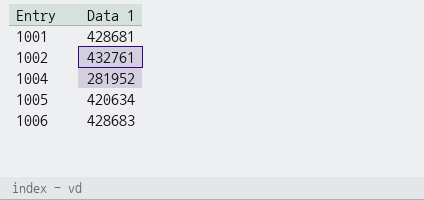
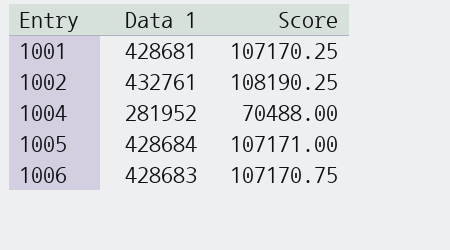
column Score | formula: none -> [Data 1] * 0.25
1005 | Data 1: 420634 -> 428684

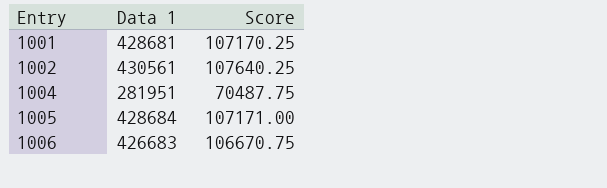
1002 | Data 1: 432761 -> 430561
1002 | Score: 108190.25 -> 107640.25
1004 | Data 1: 281952 -> 281951
1004 | Score: 70488.00 -> 70487.75
1006 | Data 1: 428683 -> 426683
1006 | Score: 107170.75 -> 106670.75

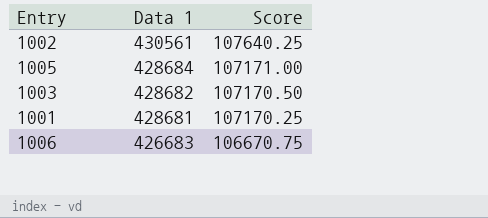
row order: Entry ascending -> Data 1 descending
row 1004: 281951 | 70487.75 -> none
row 1003: none -> 428682 | 107170.50

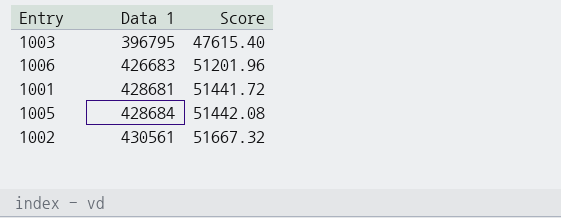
row order: Data 1 descending -> Data 1 ascending
column Score | formula: [Data 1] * 0.25 -> [Data 1] * 0.12
1003 | Data 1: 428682 -> 396795

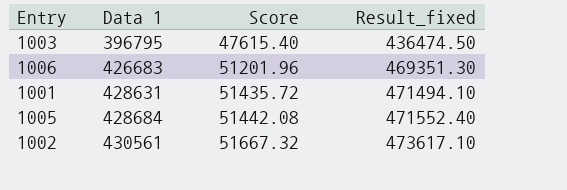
column Result_fixed | formula: none -> [Data 1] * 1.1
1001 | Data 1: 428681 -> 428631
1001 | Score: 51441.72 -> 51435.72

